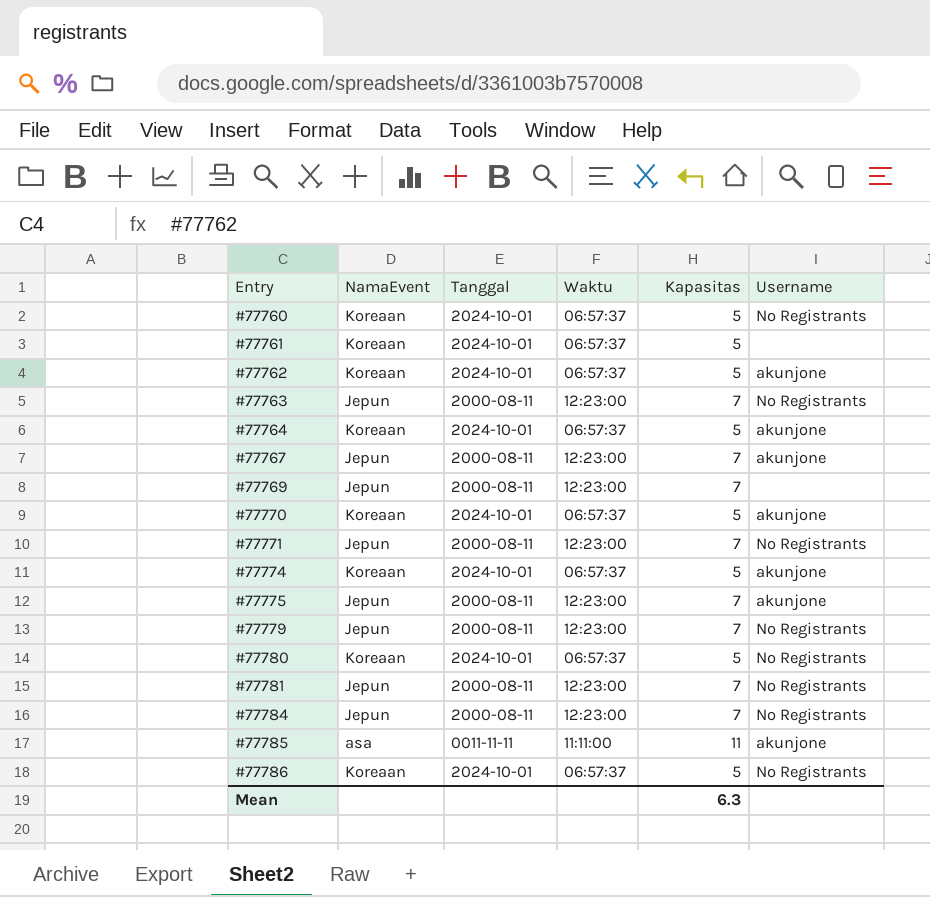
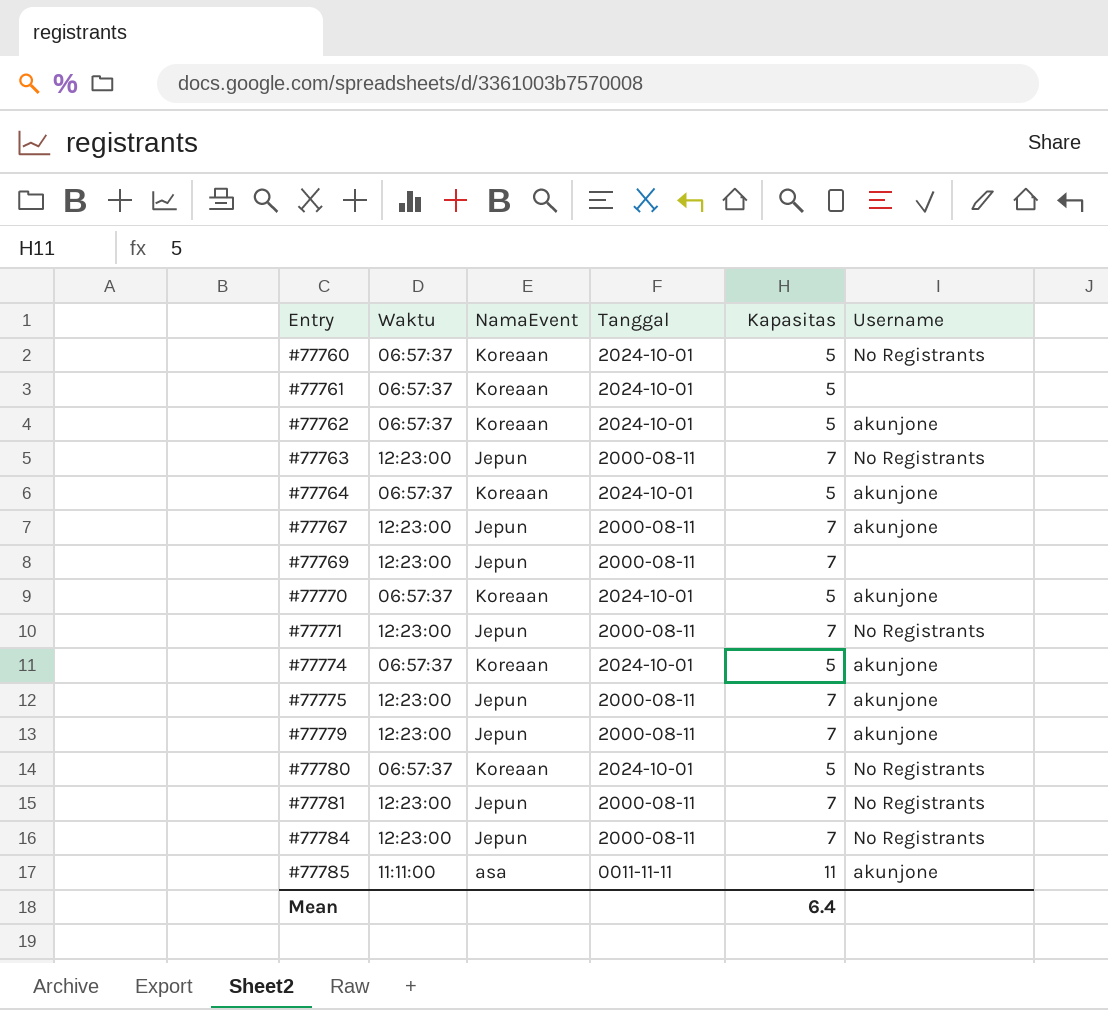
column Waktu | position: 4 -> 2
row #77786: Koreaan | 2024-10-01 | 06:57:37 | 5 | No Registrants -> none
#77779 | Username: No Registrants -> akunjone
Mean | Kapasitas: 6.3 -> 6.4

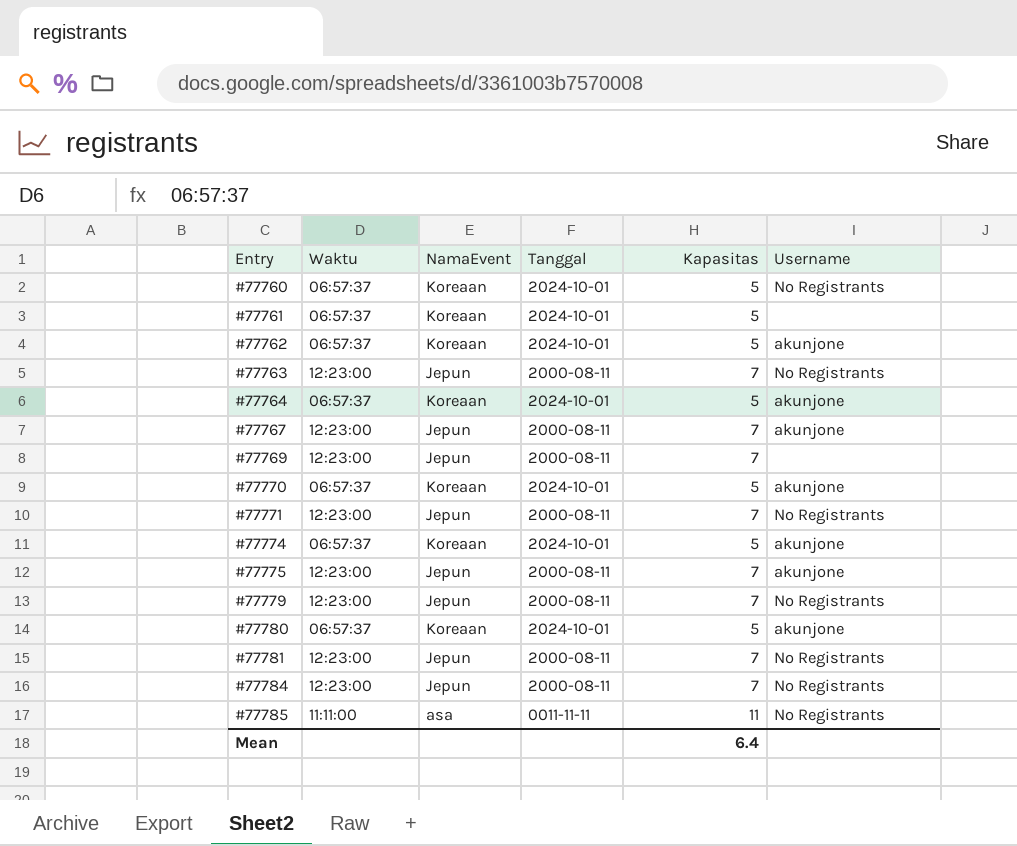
#77779 | Username: akunjone -> No Registrants
#77780 | Username: No Registrants -> akunjone
#77785 | Username: akunjone -> No Registrants

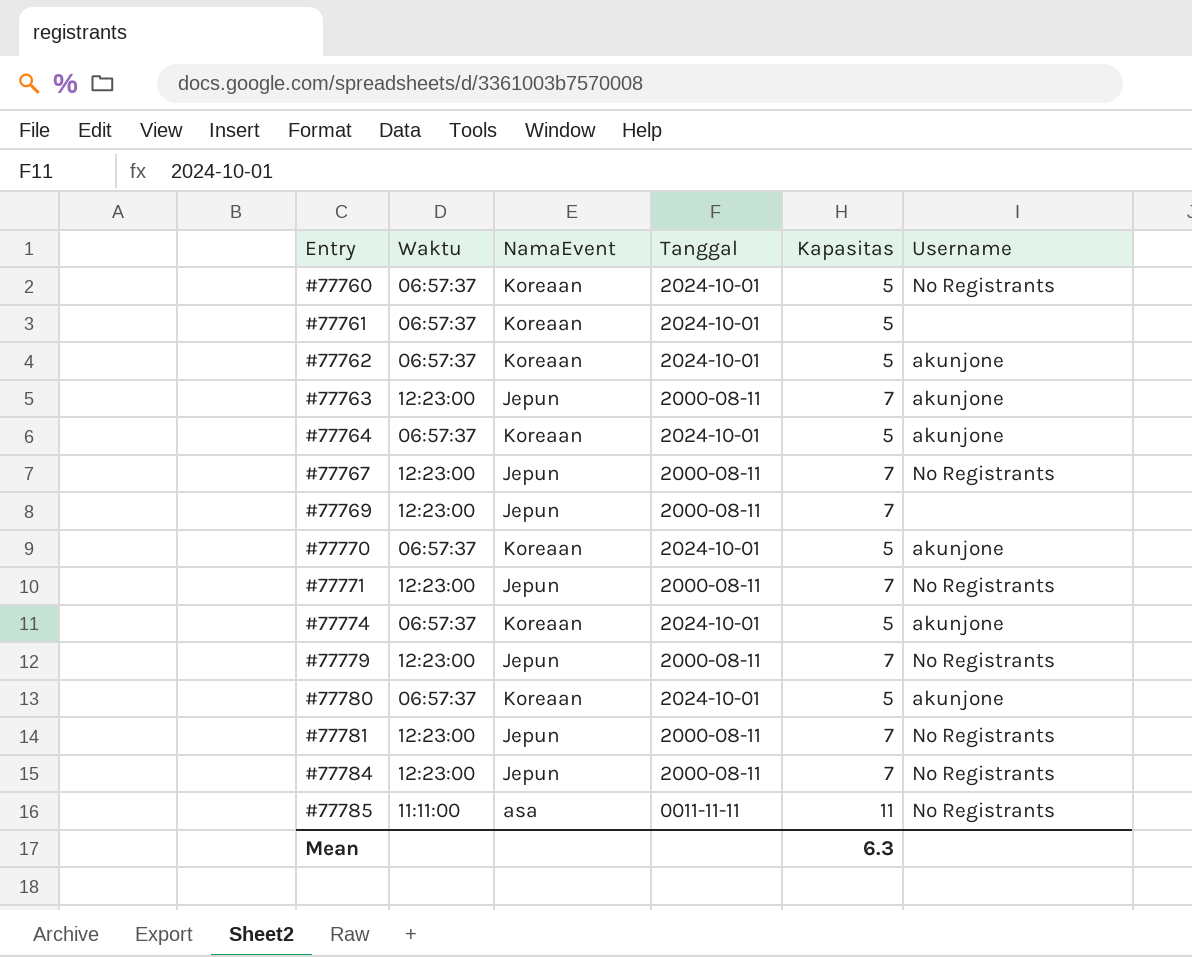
row #77775: 12:23:00 | Jepun | 2000-08-11 | 7 | akunjone -> none
#77763 | Username: No Registrants -> akunjone
#77767 | Username: akunjone -> No Registrants
Mean | Kapasitas: 6.4 -> 6.3

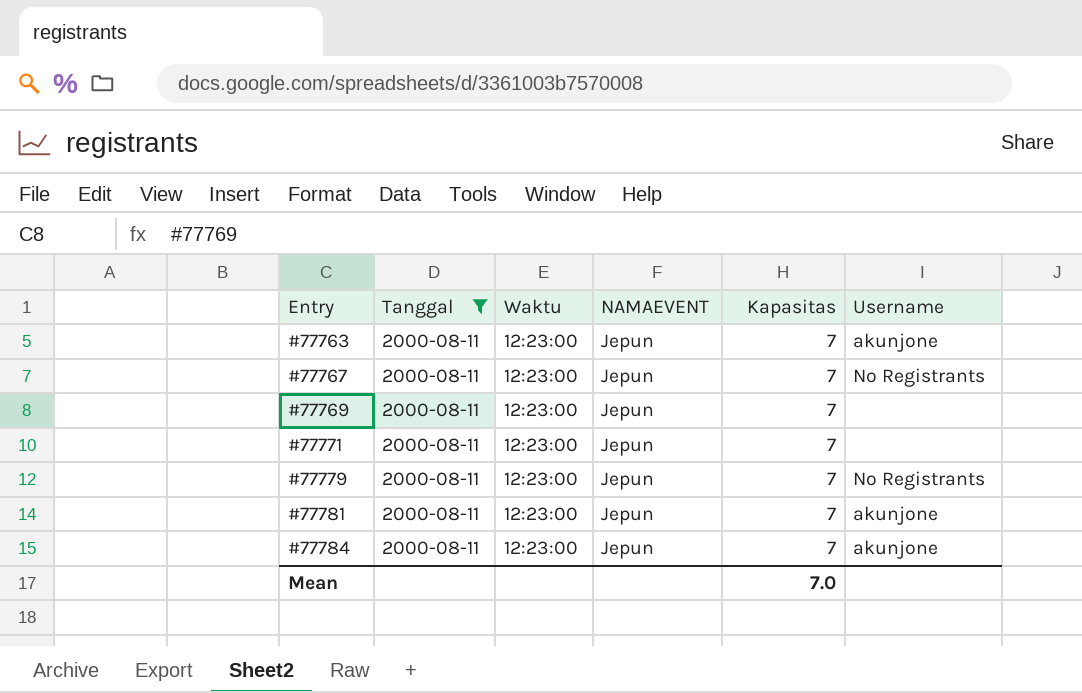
filter: none -> Tanggal = 2000-08-11
column Tanggal | position: 4 -> 2
column name: NamaEvent -> NAMAEVENT
#77771 | Username: No Registrants -> none
#77781 | Username: No Registrants -> akunjone
#77784 | Username: No Registrants -> akunjone
Mean | Kapasitas: 6.3 -> 7.0

